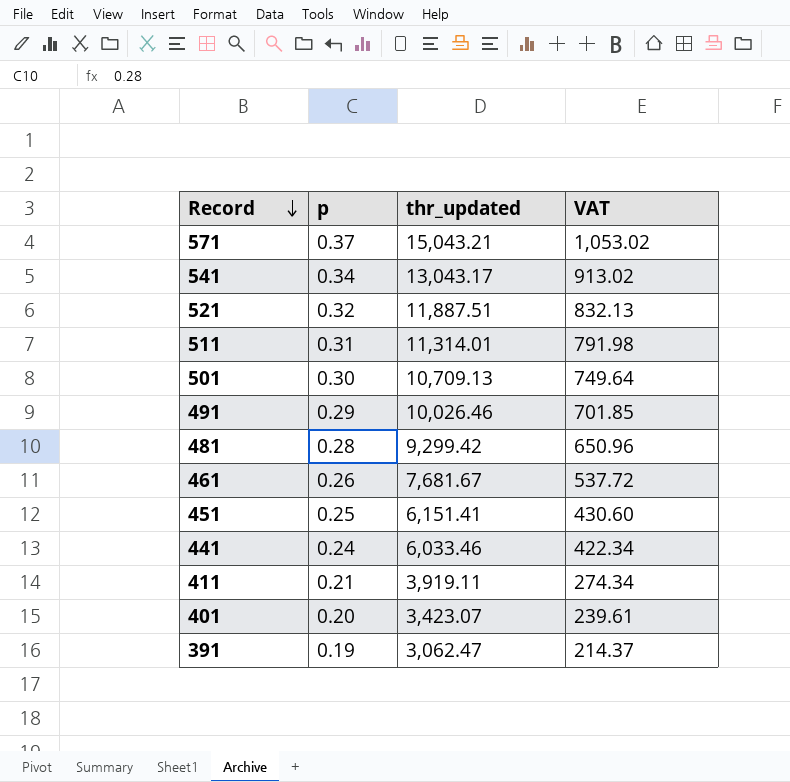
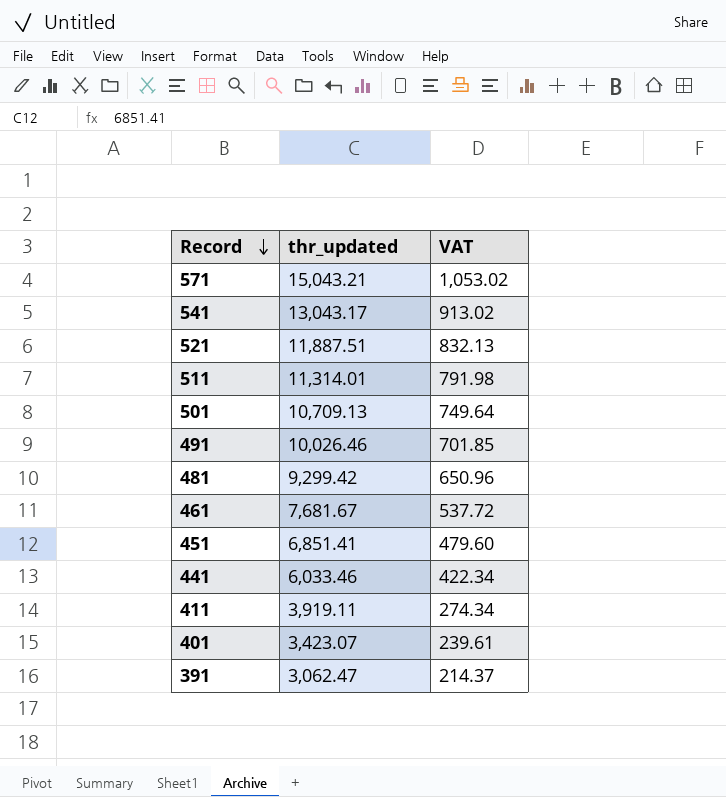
column p | position: 2 -> none
451 | thr_updated: 6,151.41 -> 6,851.41
451 | VAT: 430.60 -> 479.60

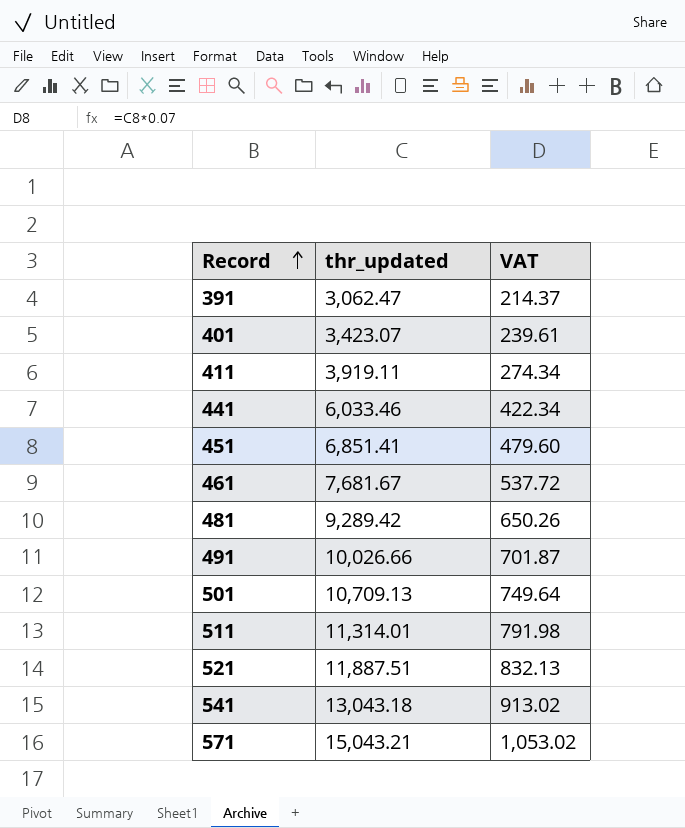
row order: Record descending -> Record ascending
481 | thr_updated: 9,299.42 -> 9,289.42
481 | VAT: 650.96 -> 650.26
491 | thr_updated: 10,026.46 -> 10,026.66
491 | VAT: 701.85 -> 701.87
541 | thr_updated: 13,043.17 -> 13,043.18

